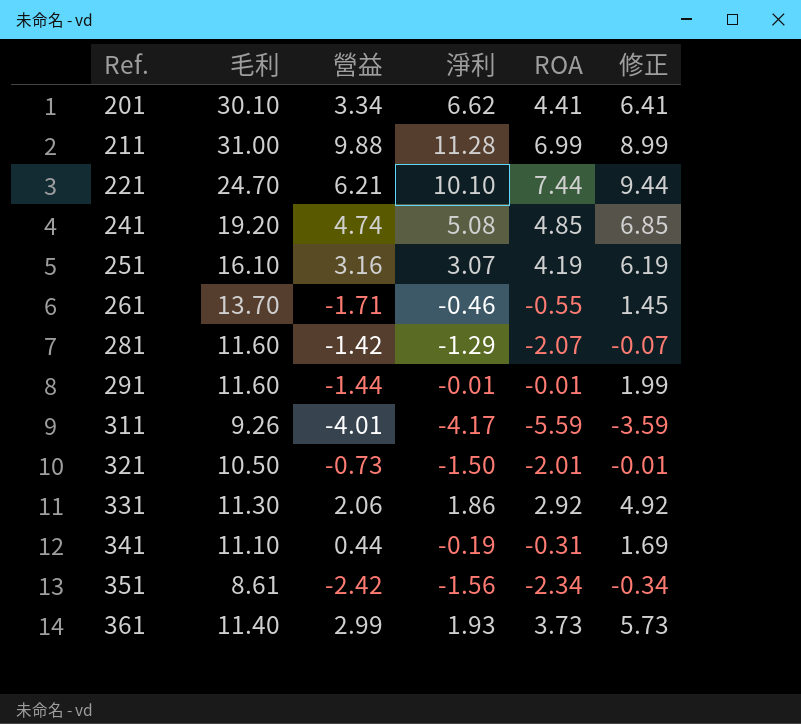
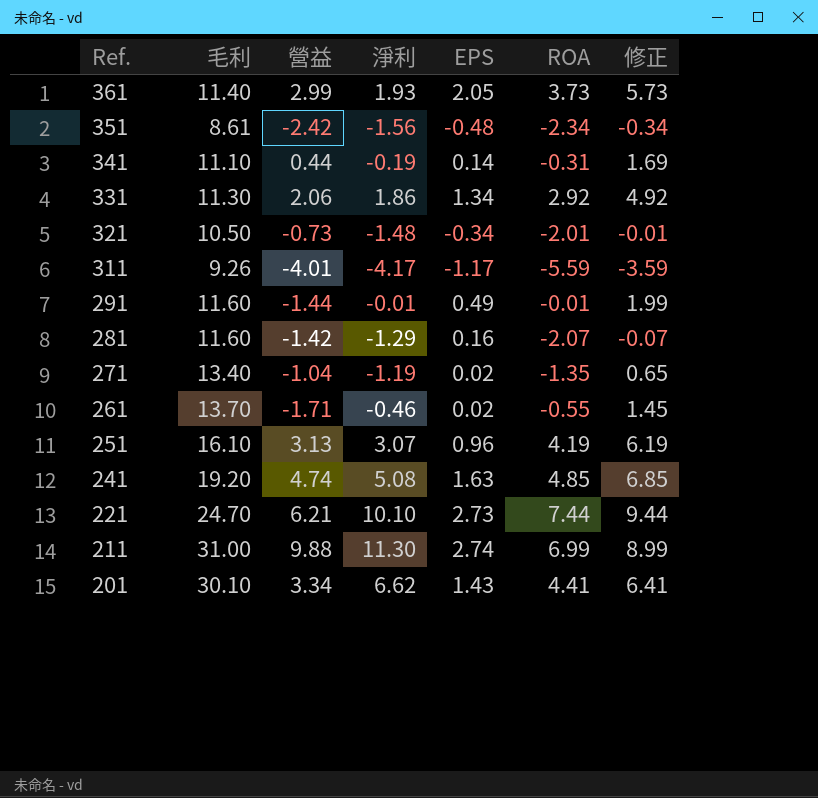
row order: Ref. ascending -> Ref. descending
column EPS | position: none -> 5
321 | 淨利: -1.50 -> -1.48
row 271: none -> 13.40 | -1.04 | -1.19 | 0.02 | -1.35 | 0.65
251 | 營益: 3.16 -> 3.13
211 | 淨利: 11.28 -> 11.30

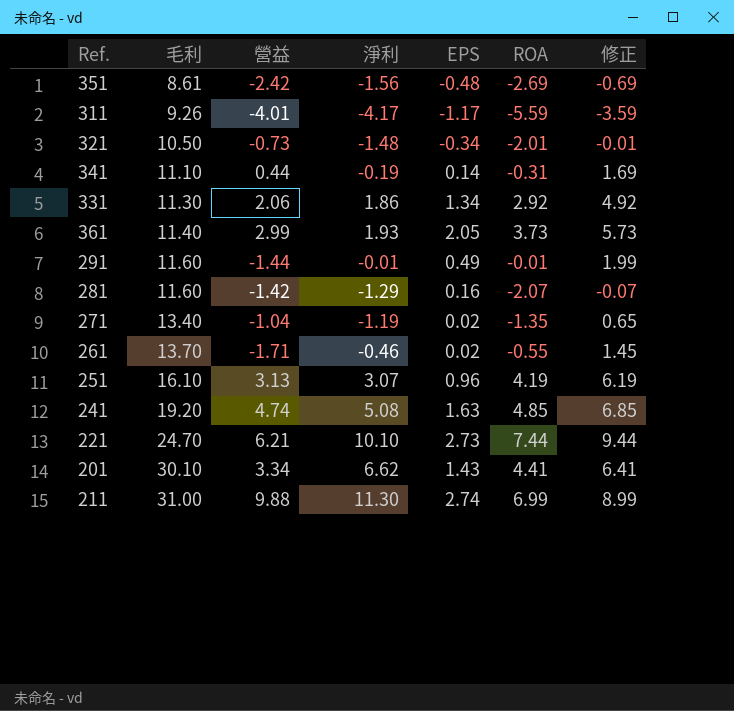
row order: Ref. descending -> 毛利 ascending
351 | ROA: -2.34 -> -2.69
351 | 修正: -0.34 -> -0.69

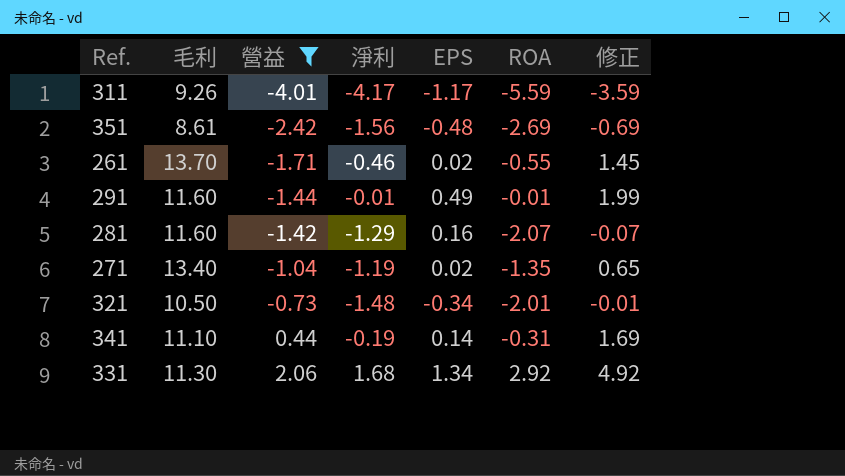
filter: none -> 營益 <= 2.06
row order: 毛利 ascending -> 營益 ascending
331 | 淨利: 1.86 -> 1.68

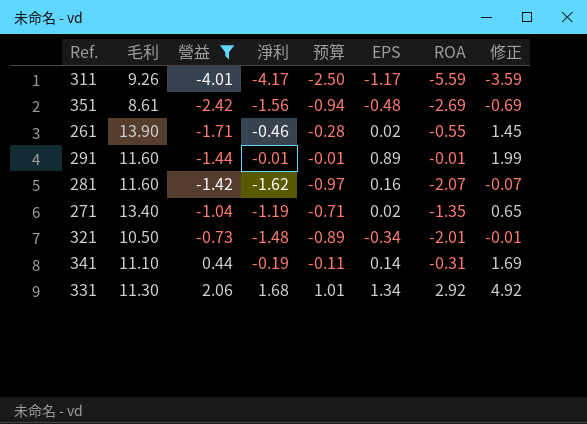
column 预算 | formula: none -> [淨利] * 0.6
261 | 毛利: 13.70 -> 13.90
291 | EPS: 0.49 -> 0.89
281 | 淨利: -1.29 -> -1.62

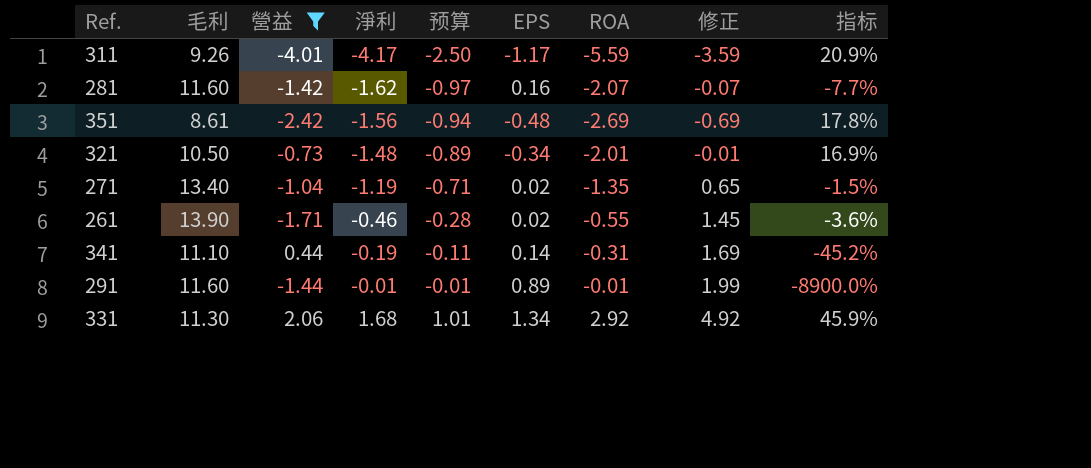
row order: 營益 ascending -> 淨利 ascending
column 指标 | formula: none -> [EPS] / [ROA]

